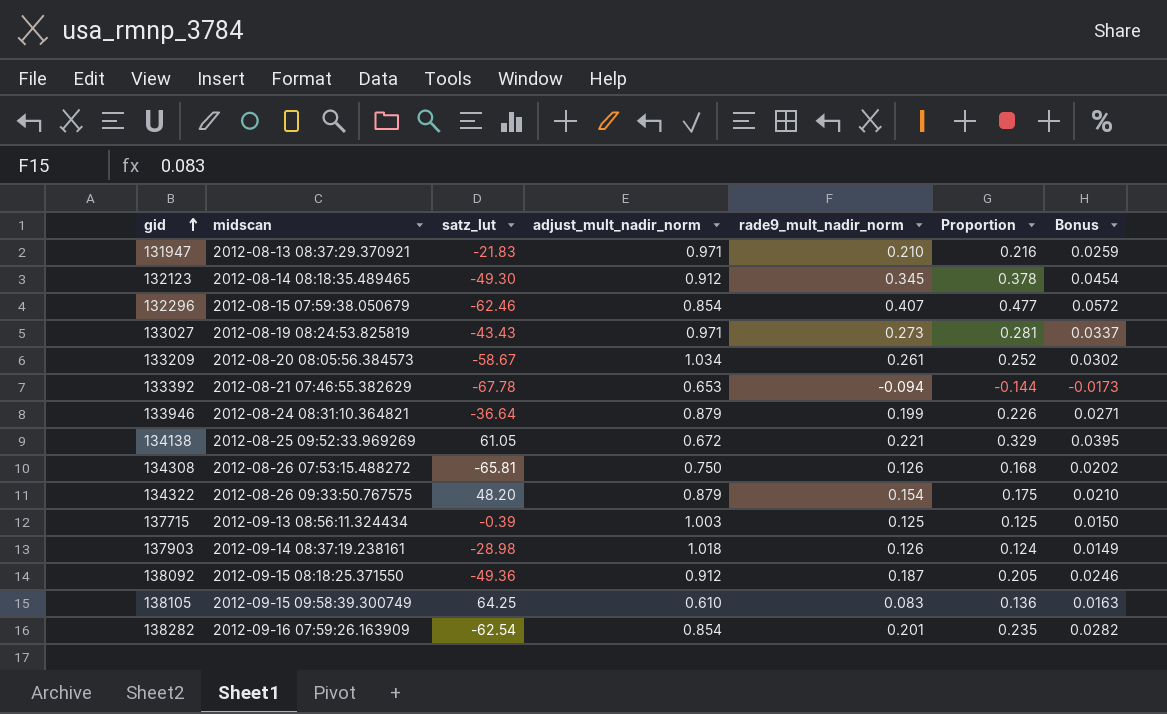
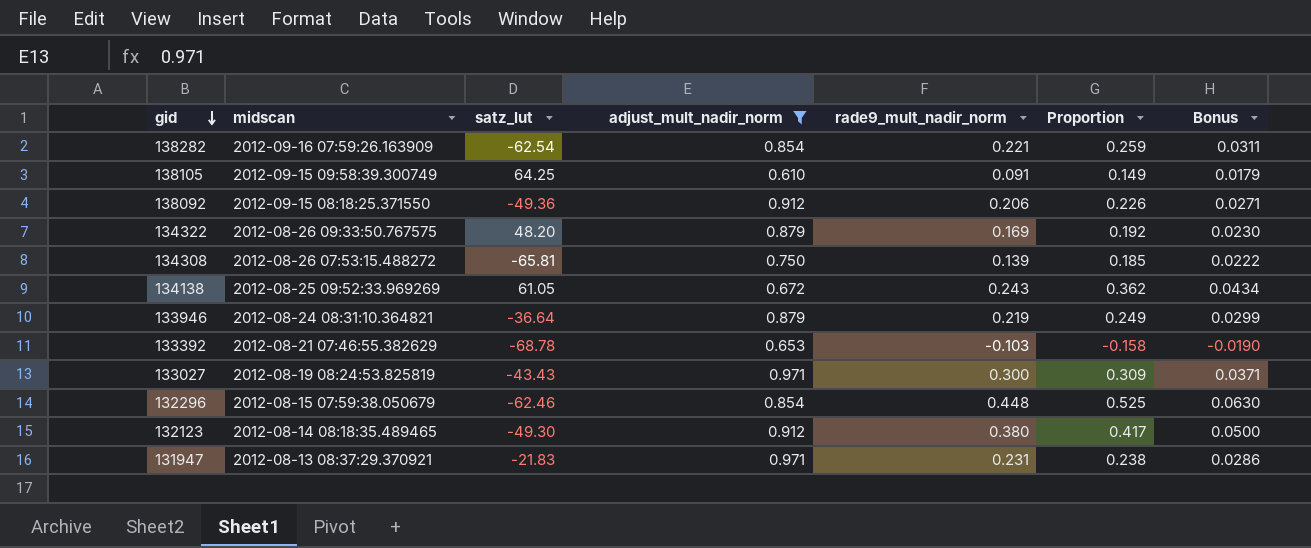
filter: none -> adjust_mult_nadir_norm <= 0.971
row order: gid ascending -> gid descending
138282 | rade9_mult_nadir_norm: 0.201 -> 0.221
138282 | Proportion: 0.235 -> 0.259
138282 | Bonus: 0.0282 -> 0.0311
138105 | rade9_mult_nadir_norm: 0.083 -> 0.091
138105 | Proportion: 0.136 -> 0.149
138105 | Bonus: 0.0163 -> 0.0179
138092 | rade9_mult_nadir_norm: 0.187 -> 0.206
138092 | Proportion: 0.205 -> 0.226
138092 | Bonus: 0.0246 -> 0.0271
134322 | rade9_mult_nadir_norm: 0.154 -> 0.169
134322 | Proportion: 0.175 -> 0.192
134322 | Bonus: 0.0210 -> 0.0230
134308 | rade9_mult_nadir_norm: 0.126 -> 0.139
134308 | Proportion: 0.168 -> 0.185
134308 | Bonus: 0.0202 -> 0.0222
134138 | rade9_mult_nadir_norm: 0.221 -> 0.243
134138 | Proportion: 0.329 -> 0.362
134138 | Bonus: 0.0395 -> 0.0434
133946 | rade9_mult_nadir_norm: 0.199 -> 0.219
133946 | Proportion: 0.226 -> 0.249
133946 | Bonus: 0.0271 -> 0.0299
133392 | satz_lut: -67.78 -> -68.78
133392 | rade9_mult_nadir_norm: -0.094 -> -0.103
133392 | Proportion: -0.144 -> -0.158
133392 | Bonus: -0.0173 -> -0.0190
133027 | rade9_mult_nadir_norm: 0.273 -> 0.300
133027 | Proportion: 0.281 -> 0.309
133027 | Bonus: 0.0337 -> 0.0371
132296 | rade9_mult_nadir_norm: 0.407 -> 0.448
132296 | Proportion: 0.477 -> 0.525
132296 | Bonus: 0.0572 -> 0.0630
132123 | rade9_mult_nadir_norm: 0.345 -> 0.380
132123 | Proportion: 0.378 -> 0.417
132123 | Bonus: 0.0454 -> 0.0500
131947 | rade9_mult_nadir_norm: 0.210 -> 0.231
131947 | Proportion: 0.216 -> 0.238
131947 | Bonus: 0.0259 -> 0.0286

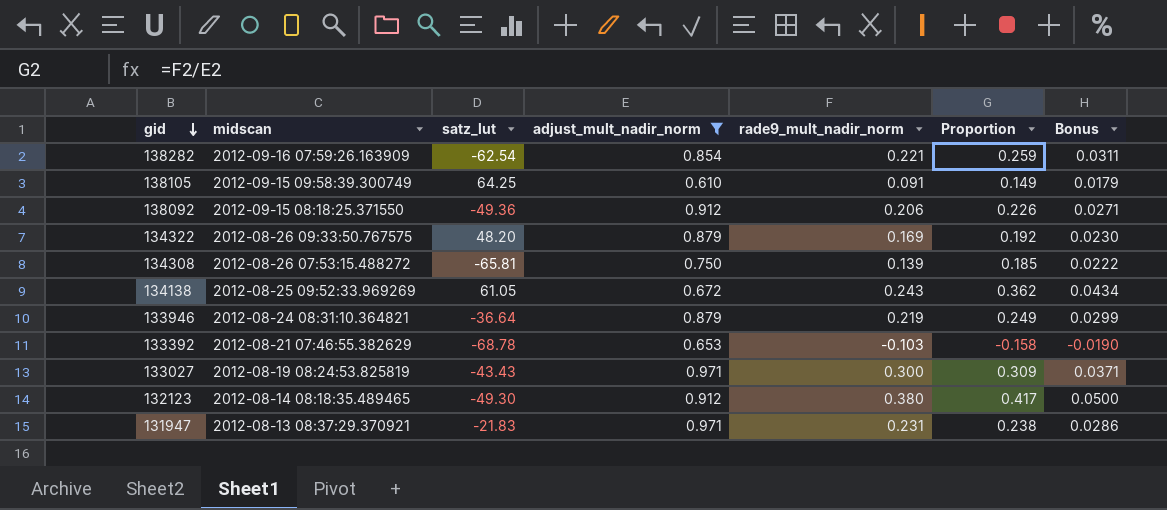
row 132296: 2012-08-15 07:59:38.050679 | -62.46 | 0.854 | 0.448 | 0.525 | 0.0630 -> none

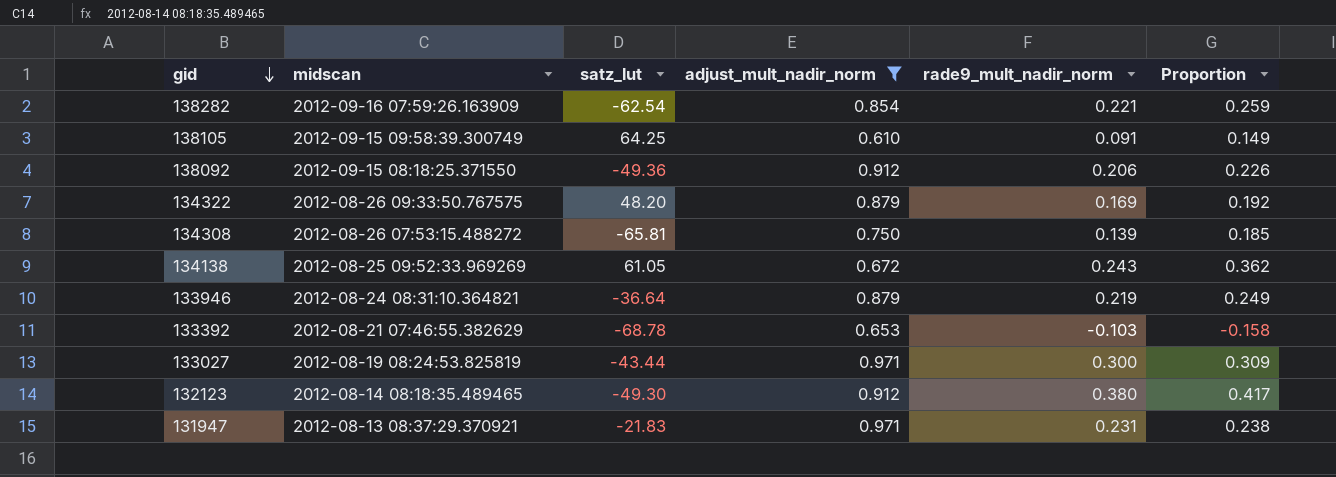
column Bonus | formula: [Proportion] * 0.12 -> none
133027 | satz_lut: -43.43 -> -43.44

